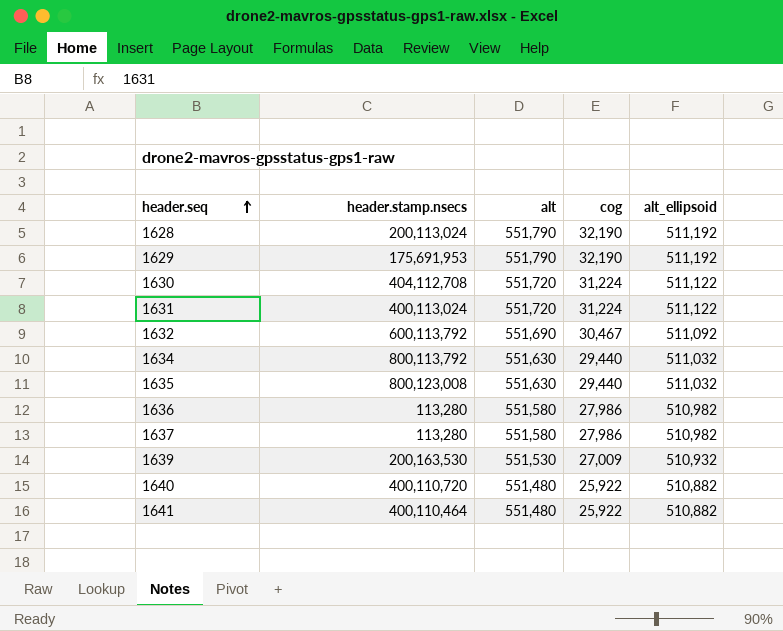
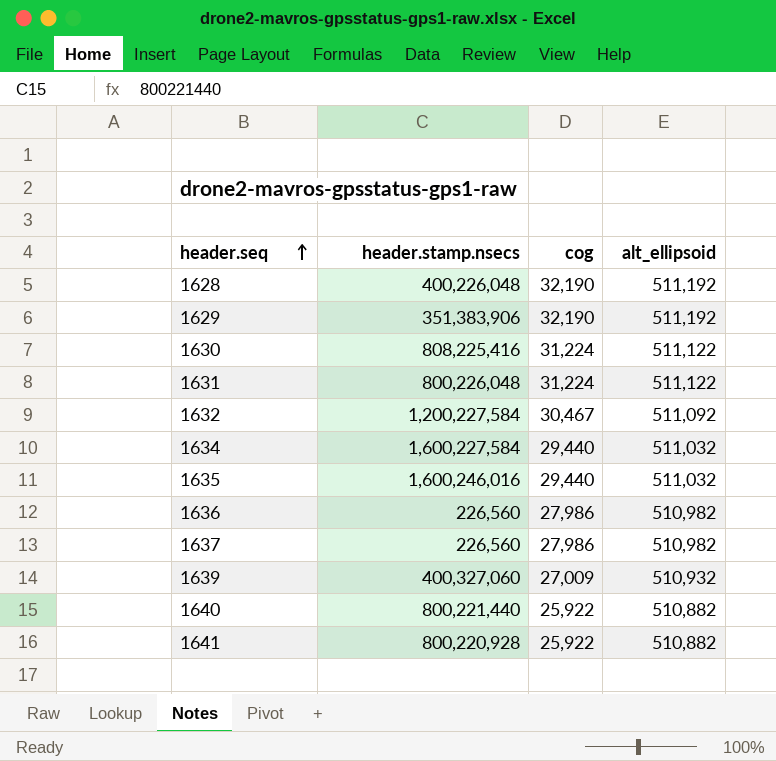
column alt | position: 3 -> none
1628 | header.stamp.nsecs: 200,113,024 -> 400,226,048
1629 | header.stamp.nsecs: 175,691,953 -> 351,383,906
1630 | header.stamp.nsecs: 404,112,708 -> 808,225,416
1631 | header.stamp.nsecs: 400,113,024 -> 800,226,048
1632 | header.stamp.nsecs: 600,113,792 -> 1,200,227,584
1634 | header.stamp.nsecs: 800,113,792 -> 1,600,227,584
1635 | header.stamp.nsecs: 800,123,008 -> 1,600,246,016
1636 | header.stamp.nsecs: 113,280 -> 226,560
1637 | header.stamp.nsecs: 113,280 -> 226,560
1639 | header.stamp.nsecs: 200,163,530 -> 400,327,060
1640 | header.stamp.nsecs: 400,110,720 -> 800,221,440
1641 | header.stamp.nsecs: 400,110,464 -> 800,220,928

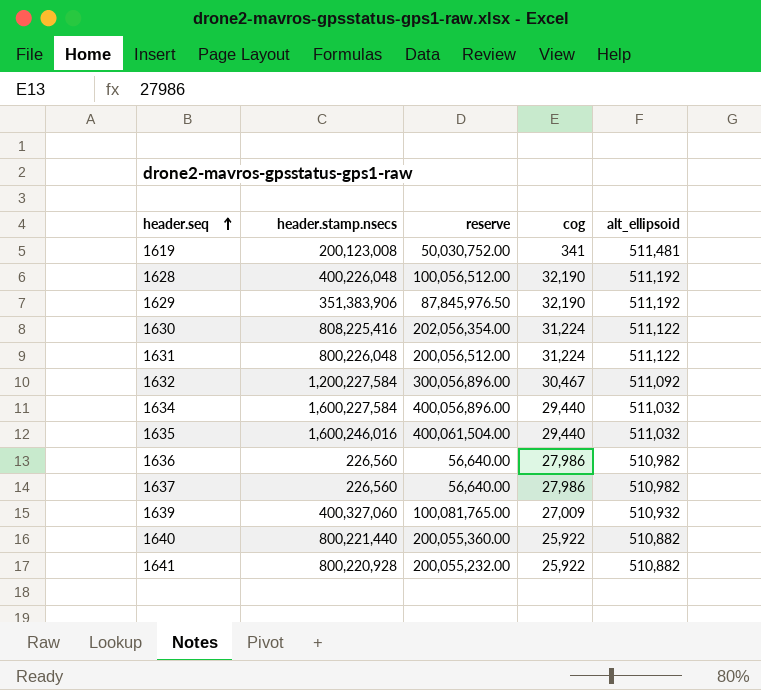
column reserve | formula: none -> [header.stamp.nsecs] * 0.25
row 1619: none -> 200,123,008 | 50,030,752.00 | 341 | 511,481

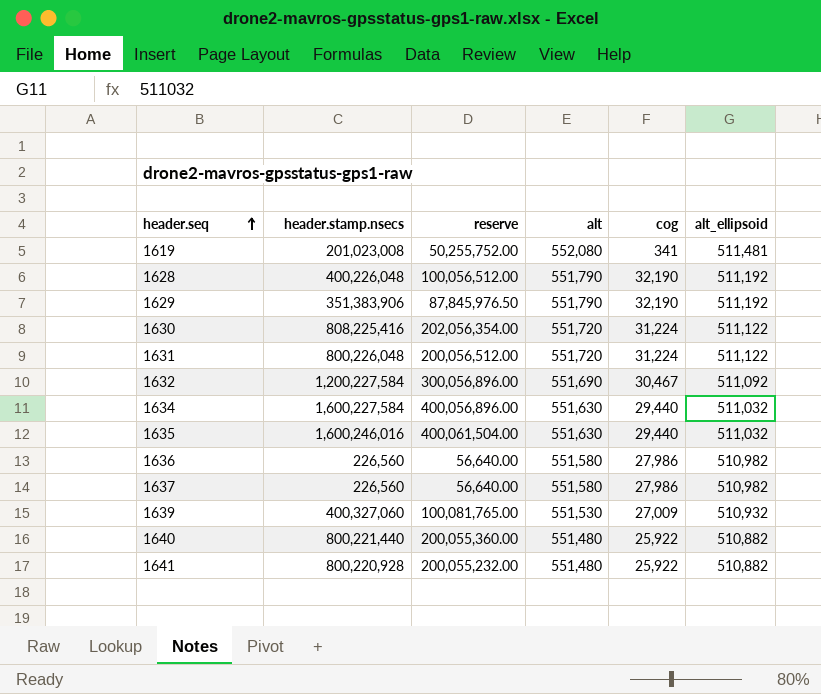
column alt | position: none -> 4
1619 | header.stamp.nsecs: 200,123,008 -> 201,023,008
1619 | reserve: 50,030,752.00 -> 50,255,752.00

